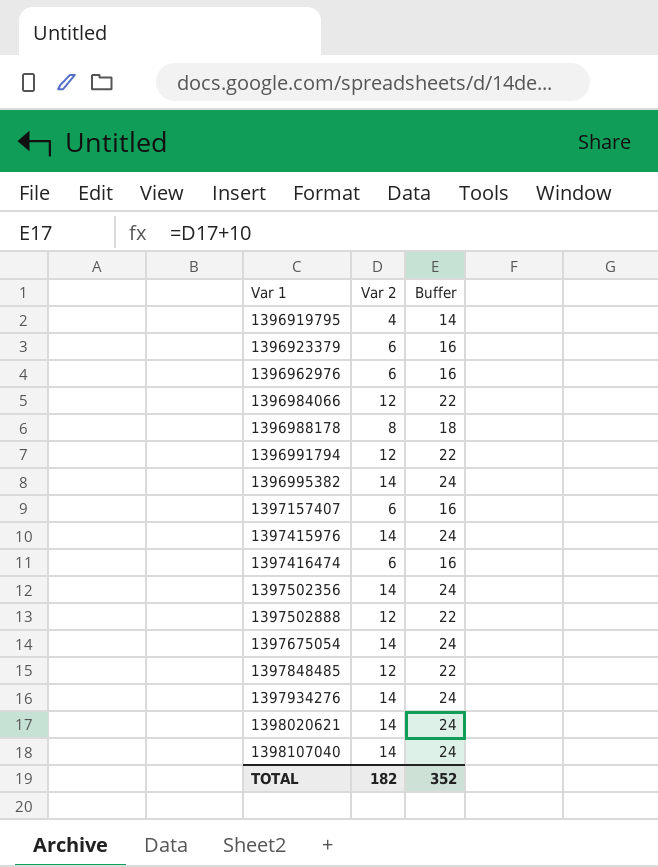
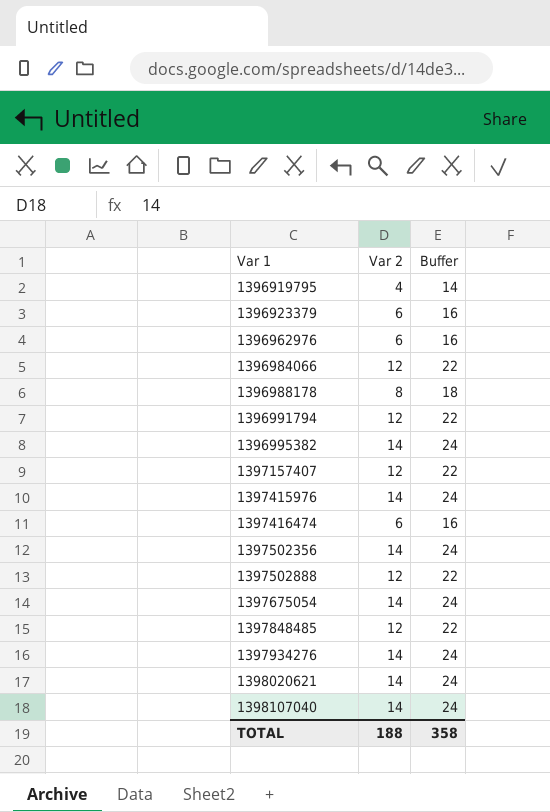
1397157407 | Var 2: 6 -> 12
1397157407 | Buffer: 16 -> 22
TOTAL | Var 2: 182 -> 188
TOTAL | Buffer: 352 -> 358

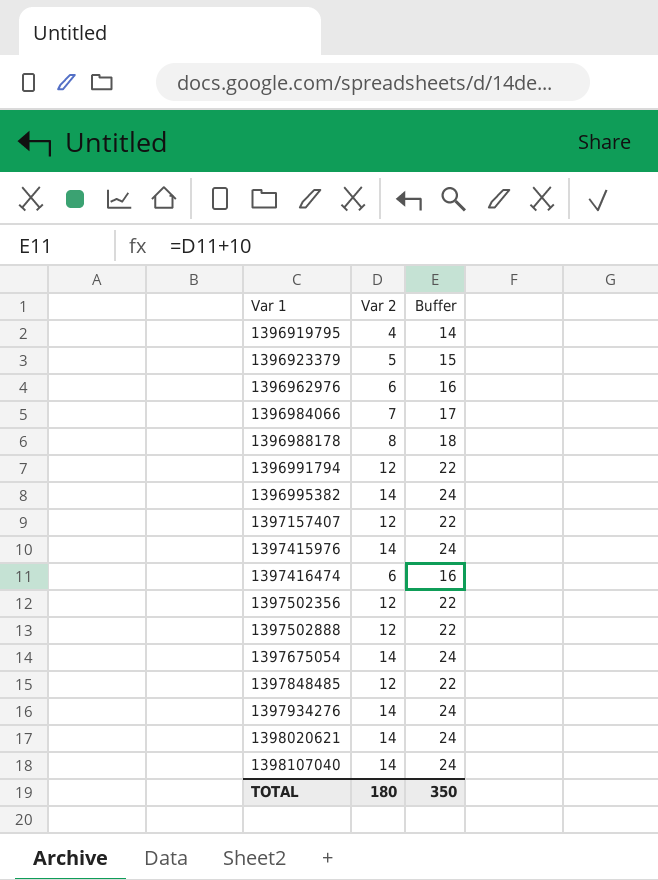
1396923379 | Var 2: 6 -> 5
1396923379 | Buffer: 16 -> 15
1396984066 | Var 2: 12 -> 7
1396984066 | Buffer: 22 -> 17
1397502356 | Var 2: 14 -> 12
1397502356 | Buffer: 24 -> 22
TOTAL | Var 2: 188 -> 180
TOTAL | Buffer: 358 -> 350

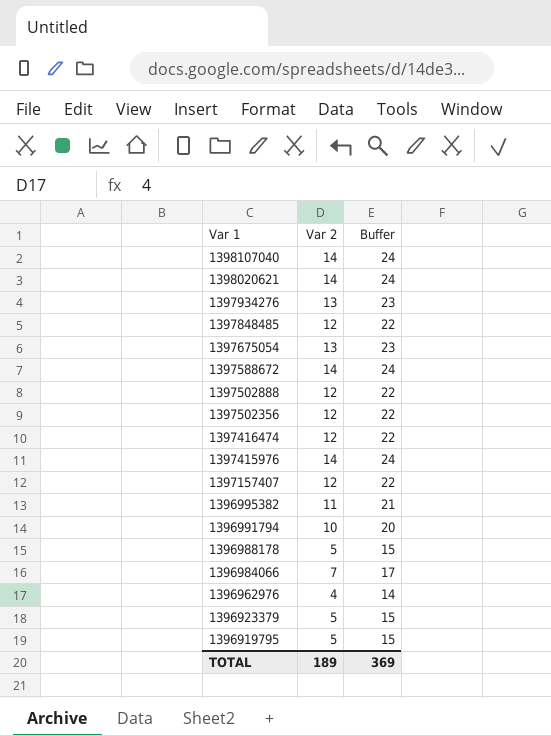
row order: Var 1 ascending -> Var 1 descending
1397934276 | Var 2: 14 -> 13
1397934276 | Buffer: 24 -> 23
1397675054 | Var 2: 14 -> 13
1397675054 | Buffer: 24 -> 23
row 1397588672: none -> 14 | 24
1397416474 | Var 2: 6 -> 12
1397416474 | Buffer: 16 -> 22
1396995382 | Var 2: 14 -> 11
1396995382 | Buffer: 24 -> 21
1396991794 | Var 2: 12 -> 10
1396991794 | Buffer: 22 -> 20
1396988178 | Var 2: 8 -> 5
1396988178 | Buffer: 18 -> 15
1396962976 | Var 2: 6 -> 4
1396962976 | Buffer: 16 -> 14
1396919795 | Var 2: 4 -> 5
1396919795 | Buffer: 14 -> 15
TOTAL | Var 2: 180 -> 189
TOTAL | Buffer: 350 -> 369

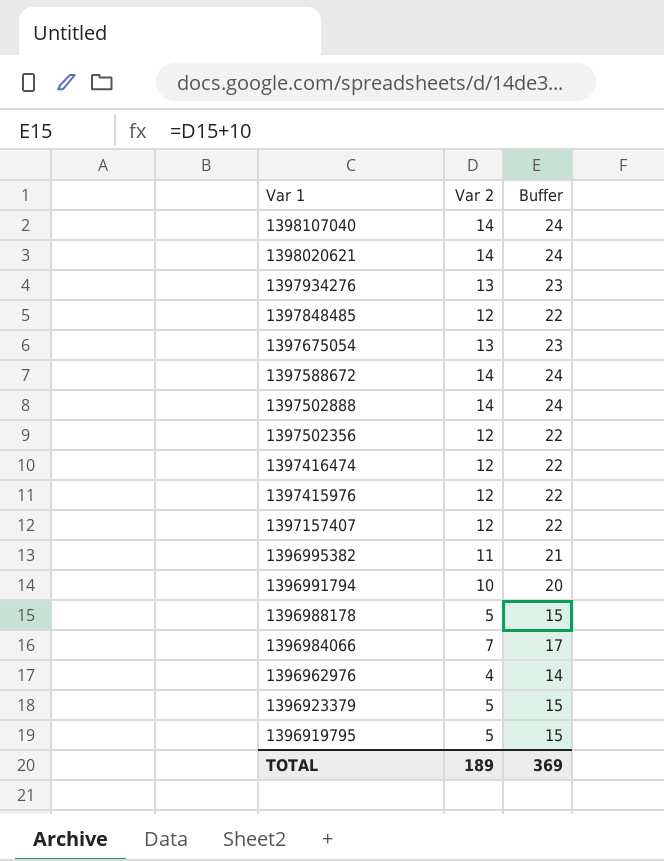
1397502888 | Var 2: 12 -> 14
1397502888 | Buffer: 22 -> 24
1397415976 | Var 2: 14 -> 12
1397415976 | Buffer: 24 -> 22

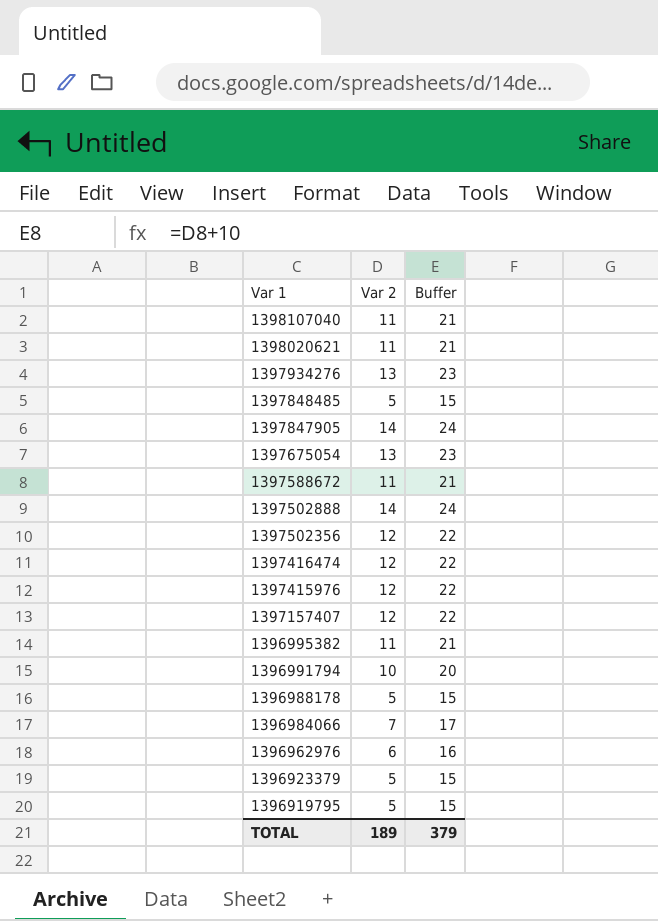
1398107040 | Var 2: 14 -> 11
1398107040 | Buffer: 24 -> 21
1398020621 | Var 2: 14 -> 11
1398020621 | Buffer: 24 -> 21
1397848485 | Var 2: 12 -> 5
1397848485 | Buffer: 22 -> 15
row 1397847905: none -> 14 | 24
1397588672 | Var 2: 14 -> 11
1397588672 | Buffer: 24 -> 21
1396962976 | Var 2: 4 -> 6
1396962976 | Buffer: 14 -> 16
TOTAL | Buffer: 369 -> 379

